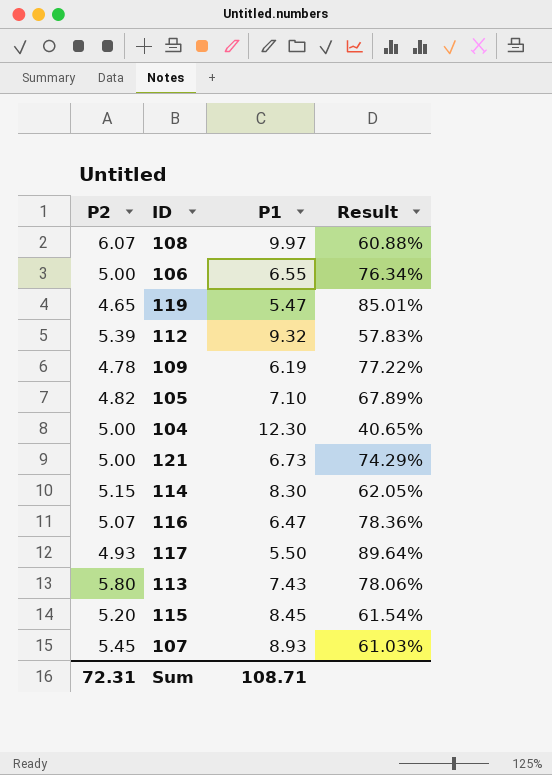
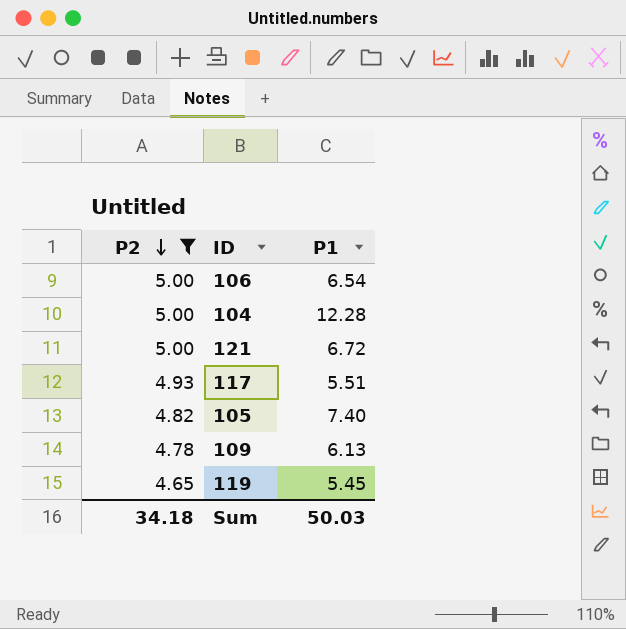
filter: none -> P2 <= 5.00
row order: none -> P2 descending
column Result | formula: [P2] / [P1] -> none
106 | P1: 6.55 -> 6.54
104 | P1: 12.30 -> 12.28
121 | P1: 6.73 -> 6.72
117 | P1: 5.50 -> 5.51
105 | P1: 7.10 -> 7.40
109 | P1: 6.19 -> 6.13
119 | P1: 5.47 -> 5.45
Sum | P2: 72.31 -> 34.18
Sum | P1: 108.71 -> 50.03

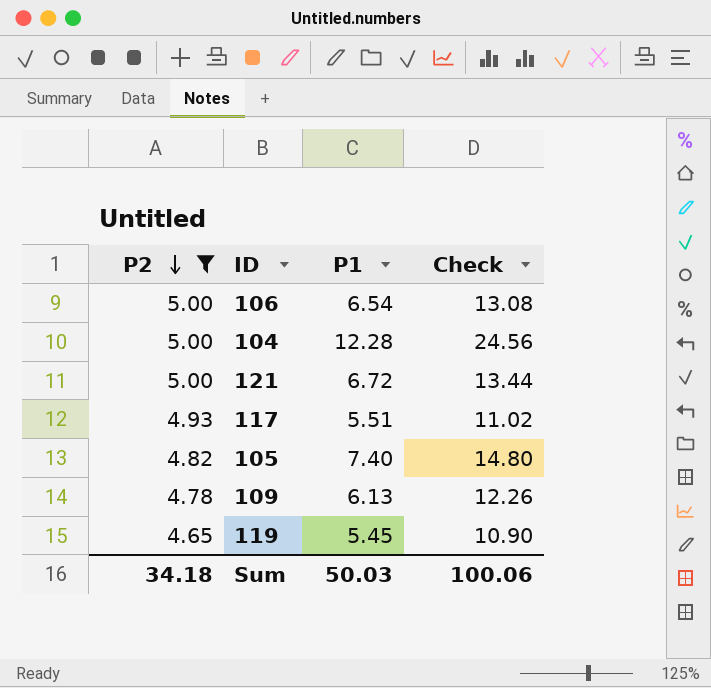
column Check | formula: none -> [P1] * 2

